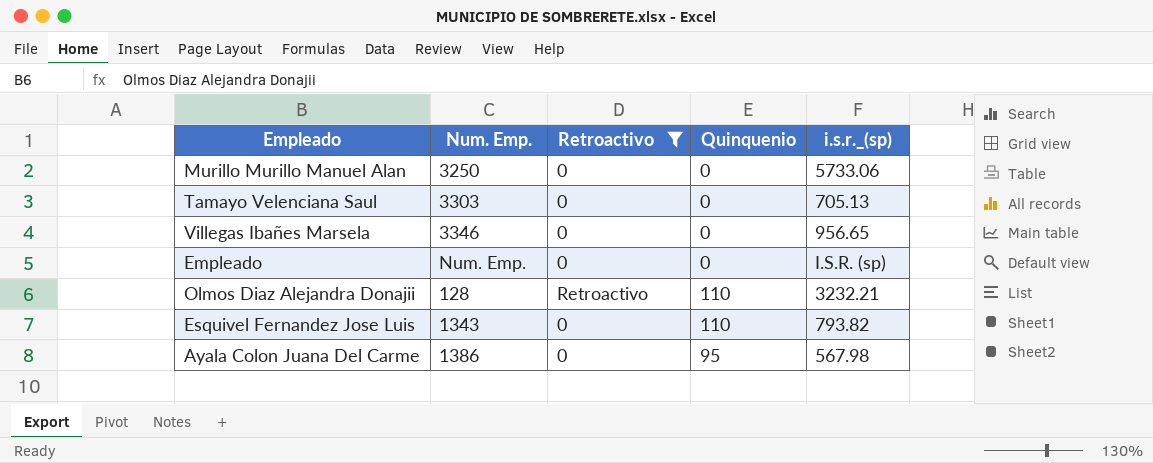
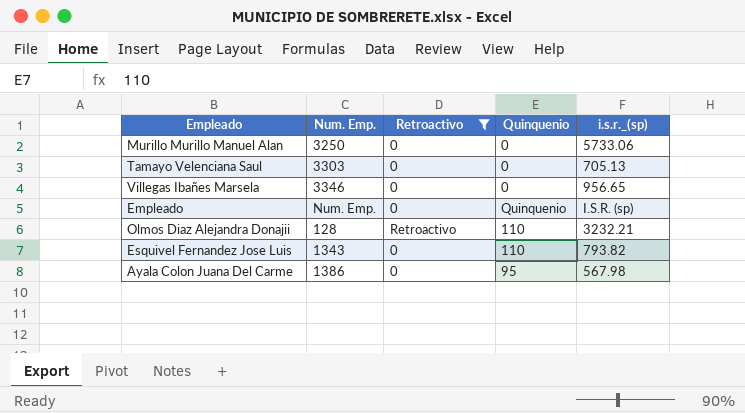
Empleado | Quinquenio: 0 -> Quinquenio

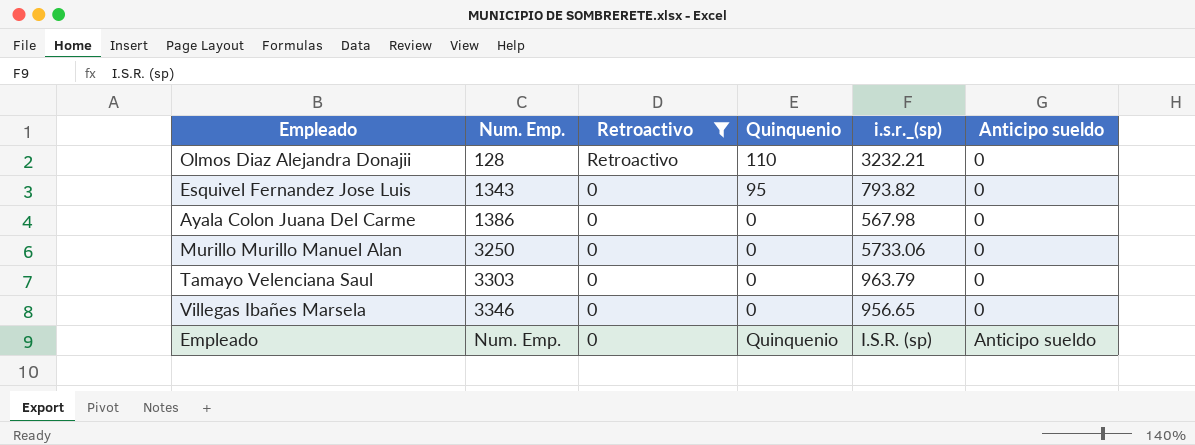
row order: none -> Num. Emp. ascending
column Anticipo sueldo | position: none -> 6
Esquivel Fernandez Jose Luis | Quinquenio: 110 -> 95
Ayala Colon Juana Del Carme | Quinquenio: 95 -> 0
Tamayo Velenciana Saul | i.s.r._(sp): 705.13 -> 963.79

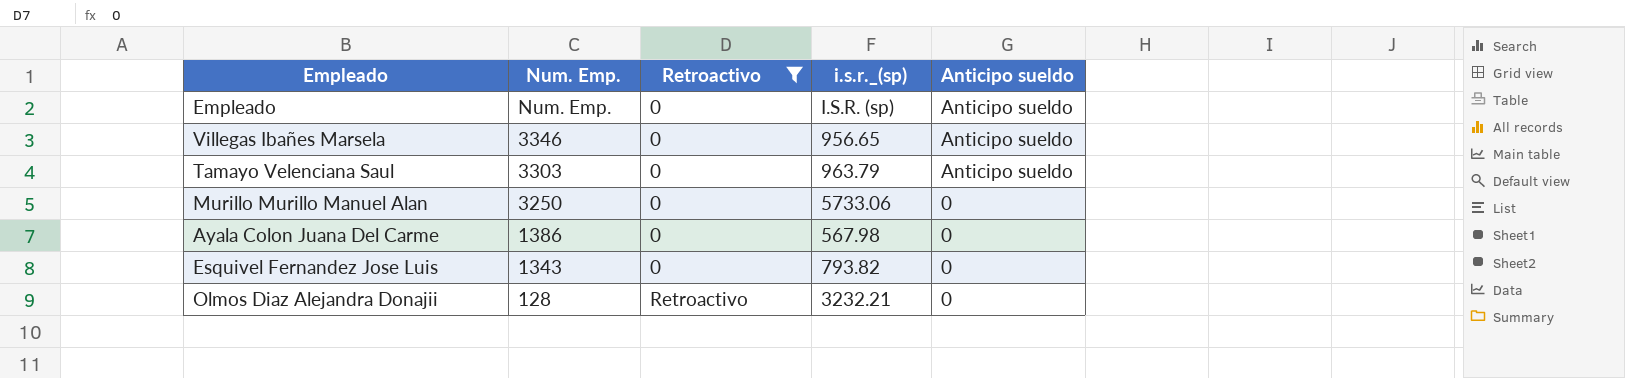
row order: Num. Emp. ascending -> Num. Emp. descending
column Quinquenio | position: 4 -> none
Villegas Ibañes Marsela | Anticipo sueldo: 0 -> Anticipo sueldo
Tamayo Velenciana Saul | Anticipo sueldo: 0 -> Anticipo sueldo

